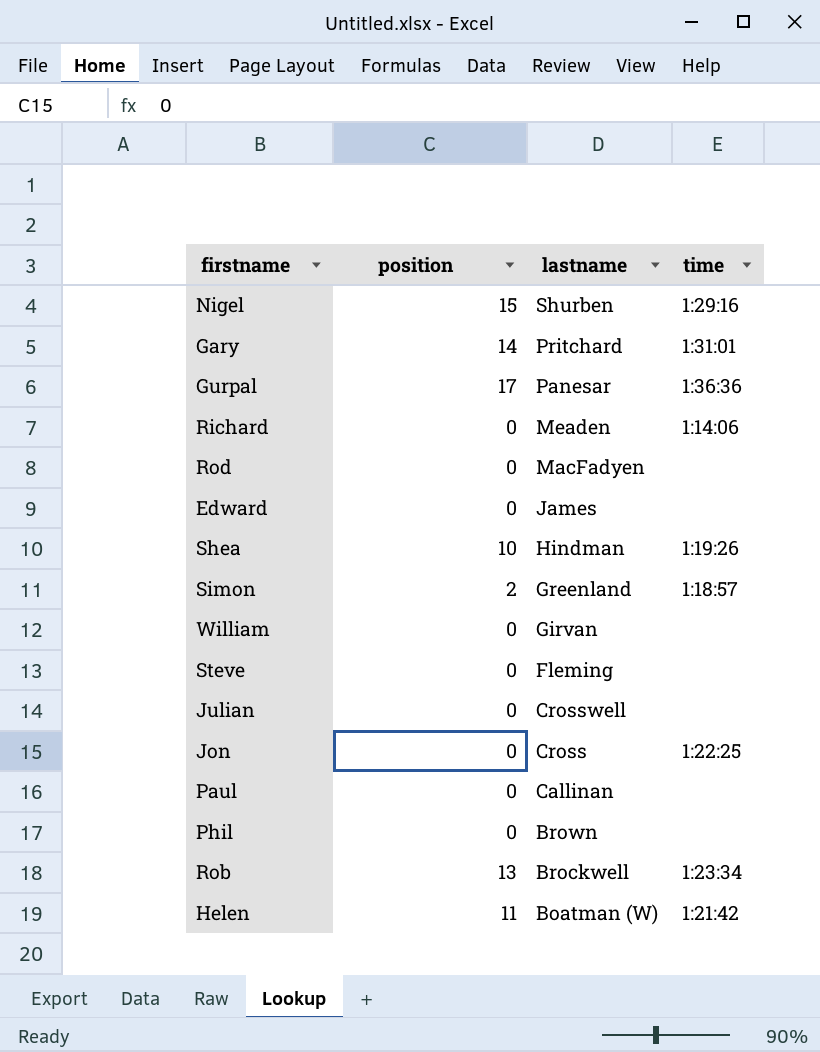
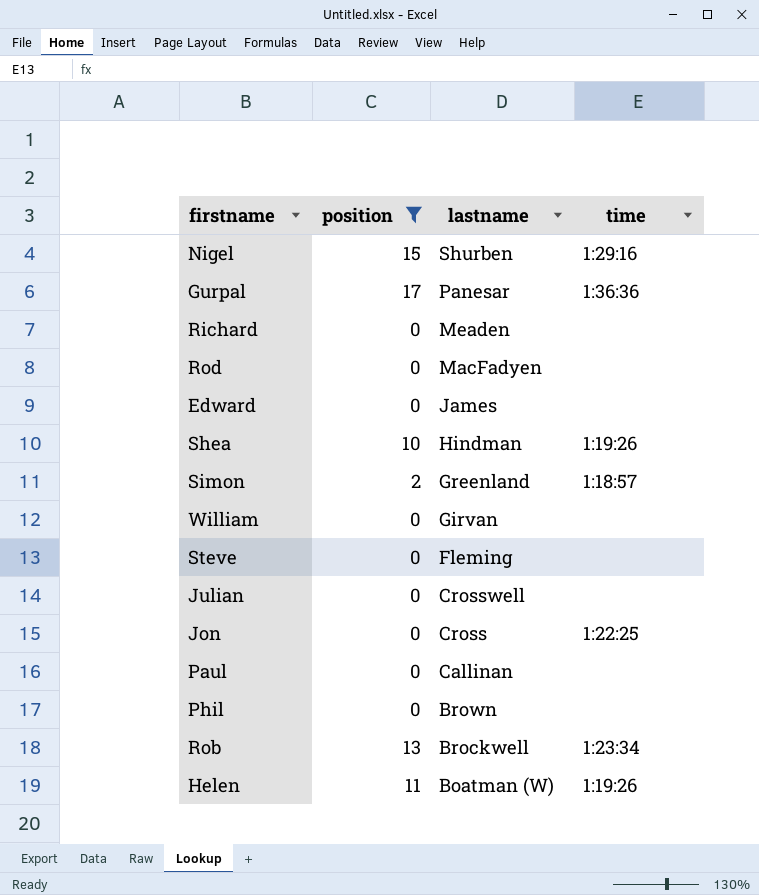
filter: none -> position != 14
Richard | time: 1:14:06 -> none
Helen | time: 1:21:42 -> 1:19:26

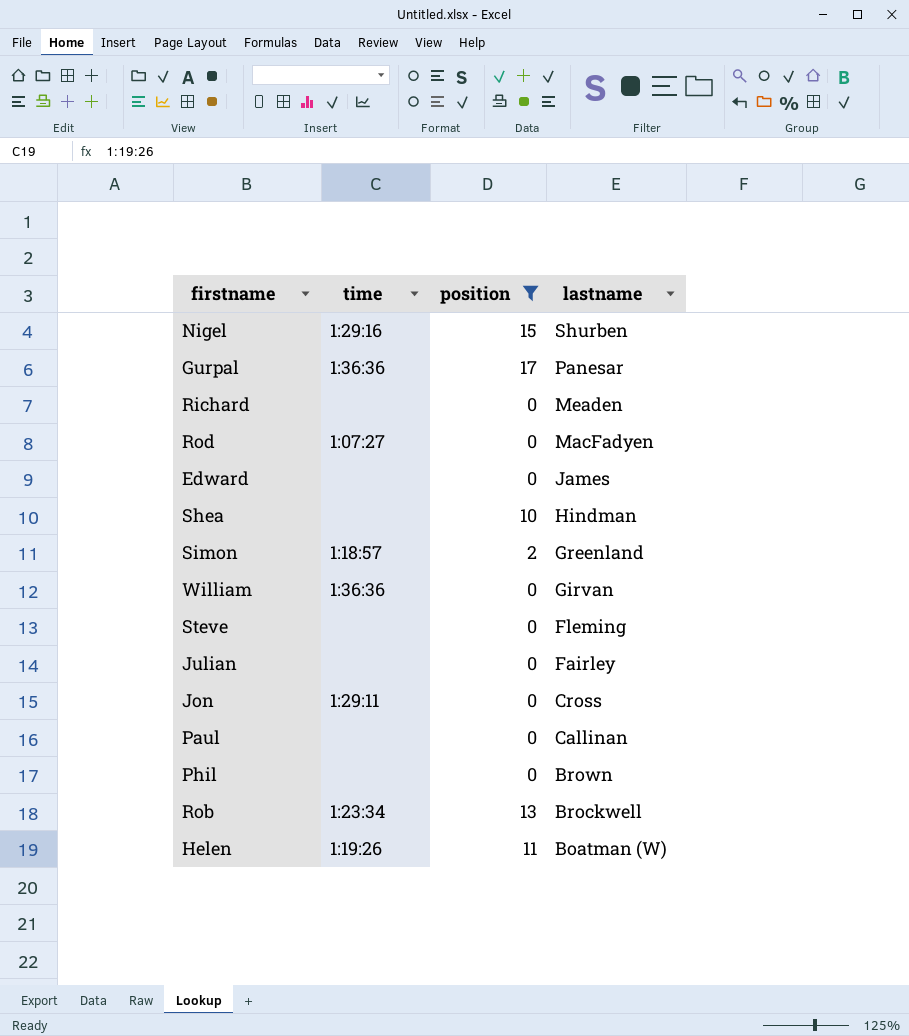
column time | position: 4 -> 2
Rod | time: none -> 1:07:27
Shea | time: 1:19:26 -> none
William | time: none -> 1:36:36
Julian | lastname: Crosswell -> Fairley
Jon | time: 1:22:25 -> 1:29:11

